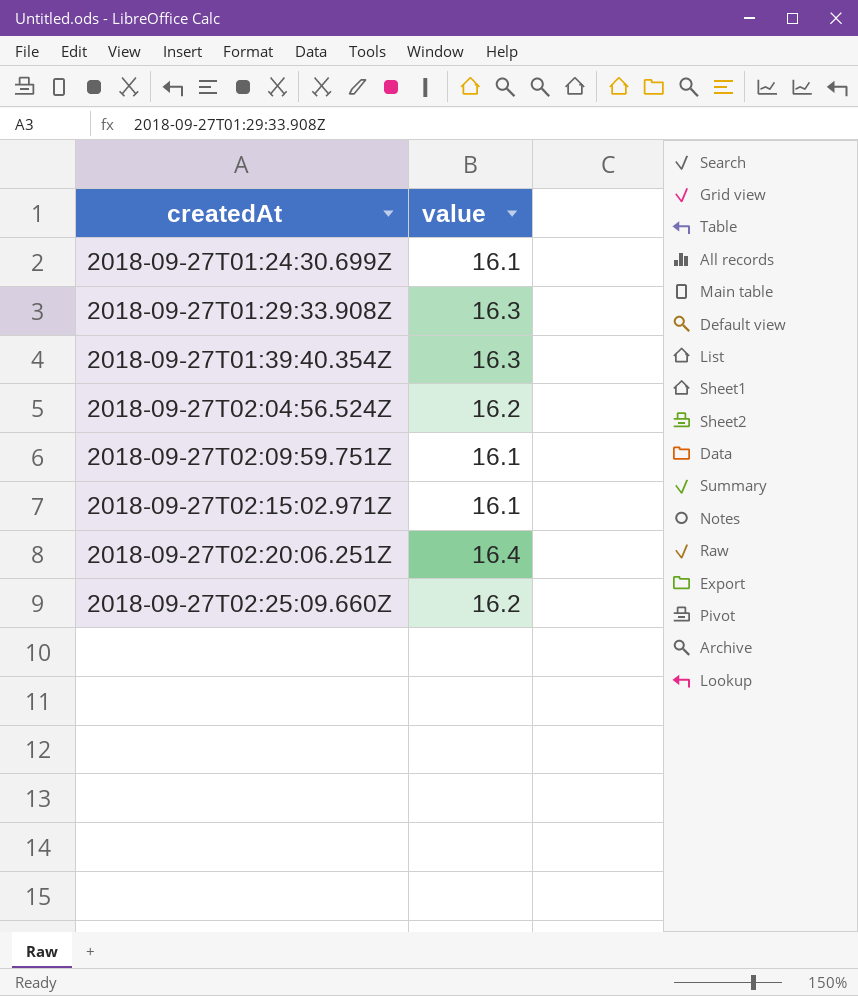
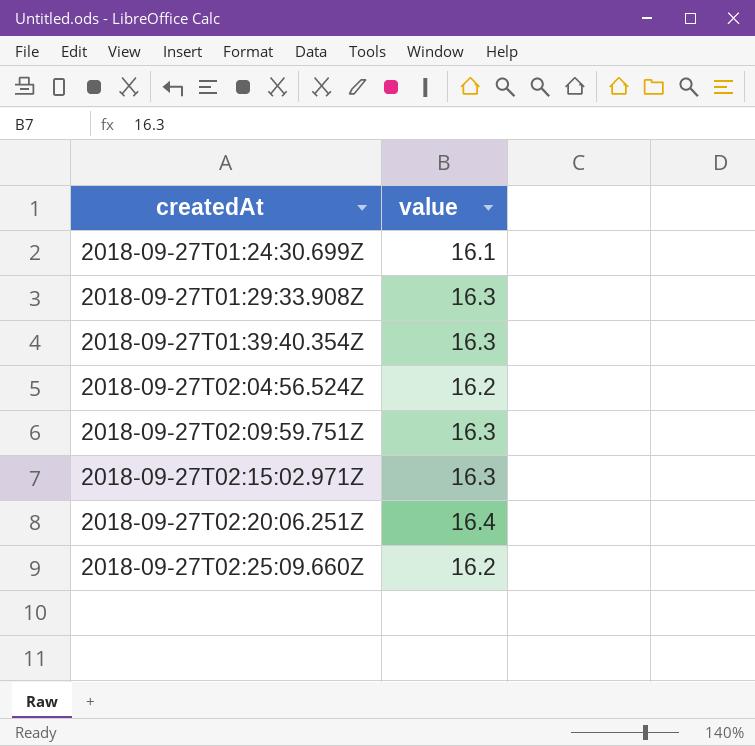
2018-09-27T02:09:59.751Z | value: 16.1 -> 16.3
2018-09-27T02:15:02.971Z | value: 16.1 -> 16.3

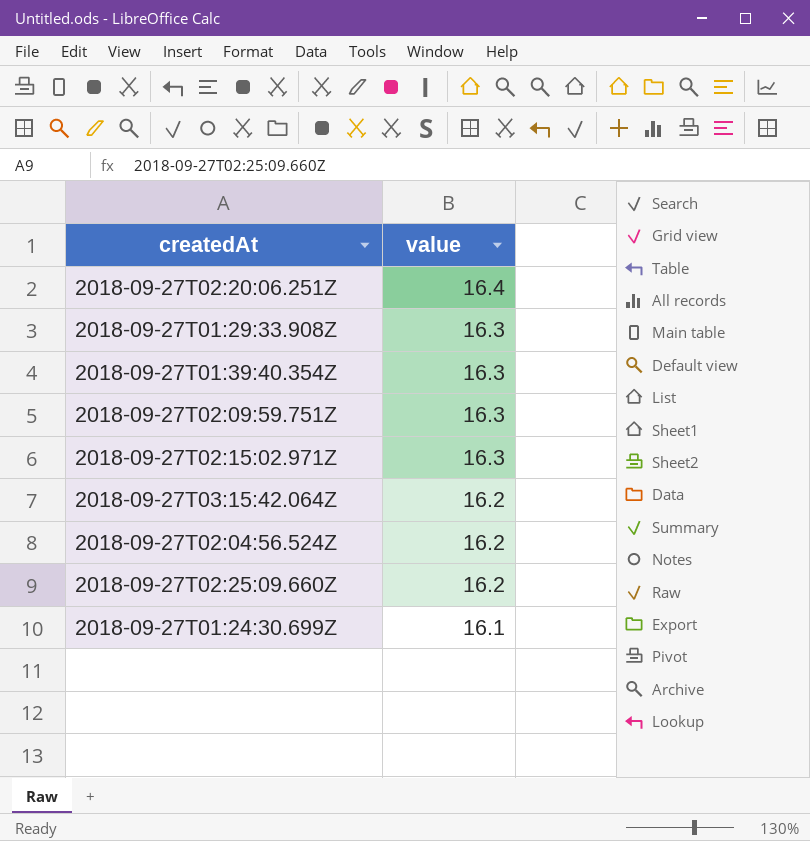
row order: createdAt ascending -> value descending
row 2018-09-27T03:15:42.064Z: none -> 16.2

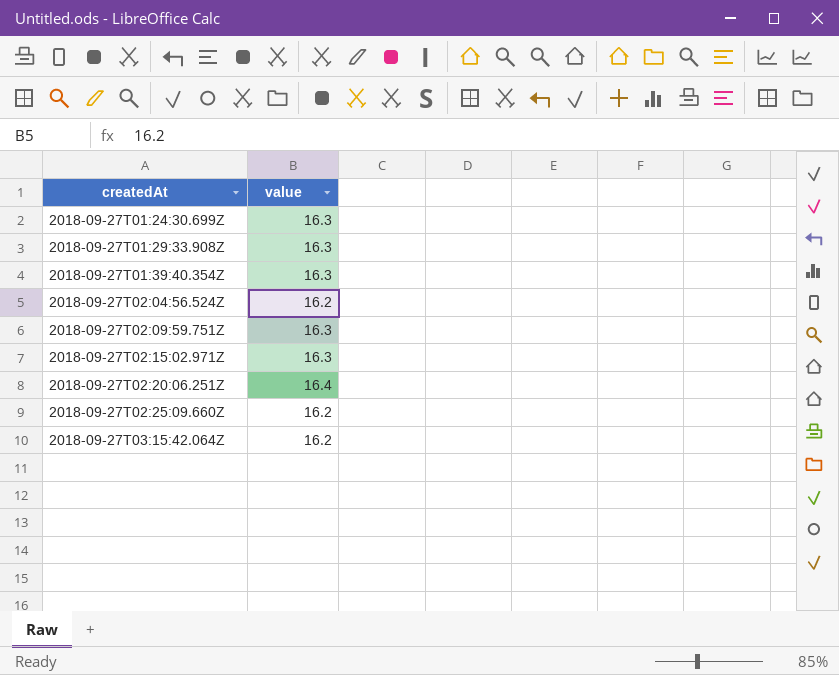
row order: value descending -> createdAt ascending
2018-09-27T01:24:30.699Z | value: 16.1 -> 16.3

